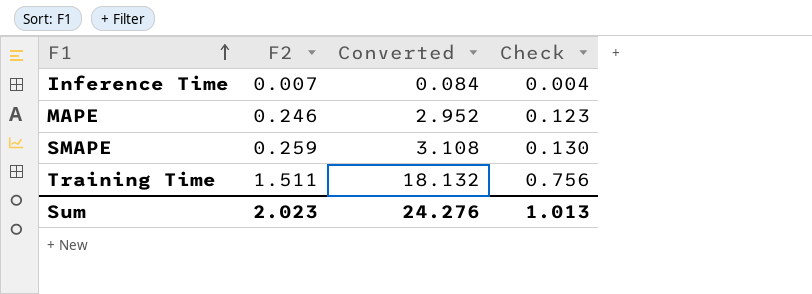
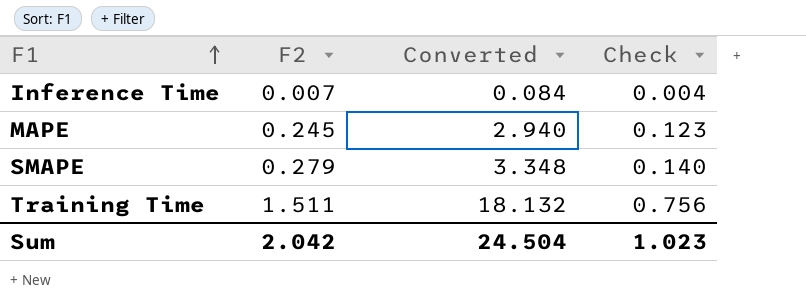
MAPE | F2: 0.246 -> 0.245
MAPE | Converted: 2.952 -> 2.940
SMAPE | F2: 0.259 -> 0.279
SMAPE | Converted: 3.108 -> 3.348
SMAPE | Check: 0.130 -> 0.140
Sum | F2: 2.023 -> 2.042
Sum | Converted: 24.276 -> 24.504
Sum | Check: 1.013 -> 1.023

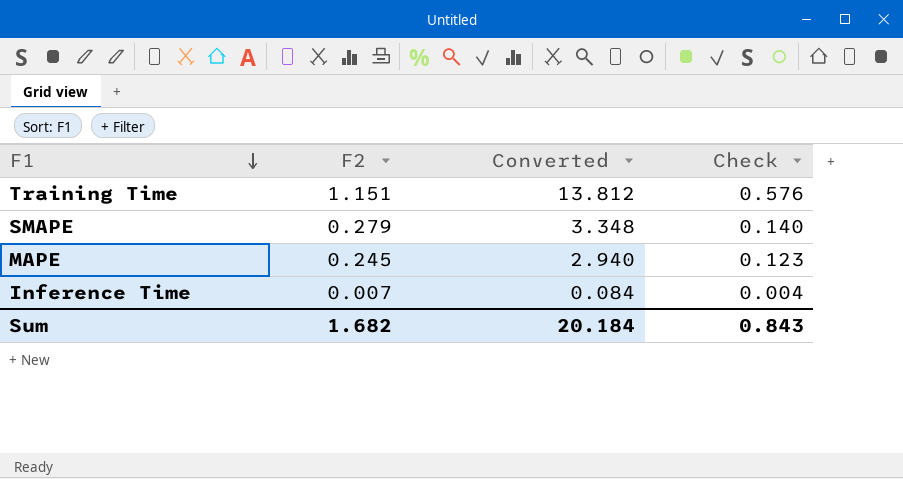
row order: F1 ascending -> F1 descending
Training Time | F2: 1.511 -> 1.151
Training Time | Converted: 18.132 -> 13.812
Training Time | Check: 0.756 -> 0.576
Sum | F2: 2.042 -> 1.682
Sum | Converted: 24.504 -> 20.184
Sum | Check: 1.023 -> 0.843

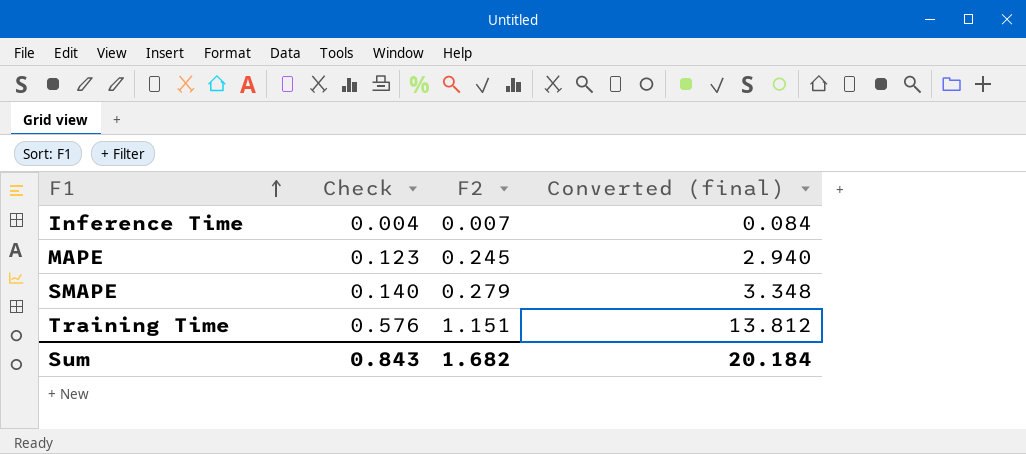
row order: F1 descending -> F1 ascending
column Check | position: 4 -> 2
column name: Converted -> Converted (final)

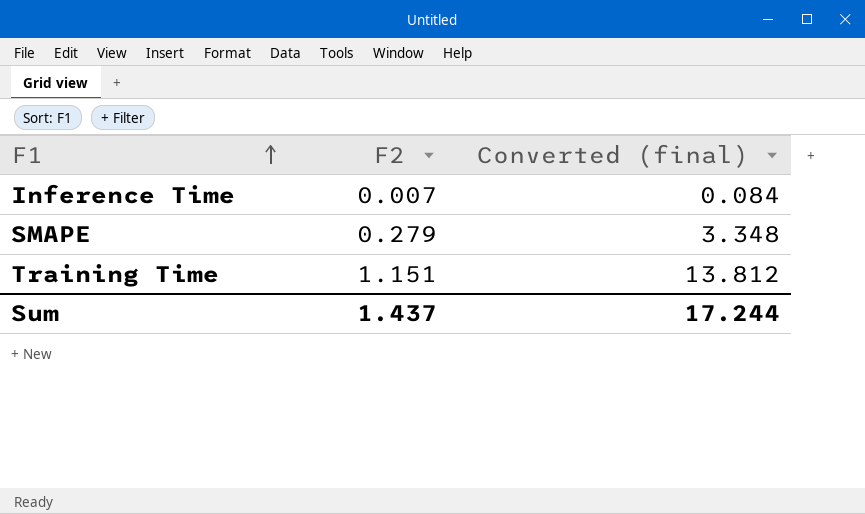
column Check | formula: [F2] * 0.5 -> none
row MAPE: 0.123 | 0.245 | 2.940 -> none
Sum | F2: 1.682 -> 1.437
Sum | Converted (final): 20.184 -> 17.244

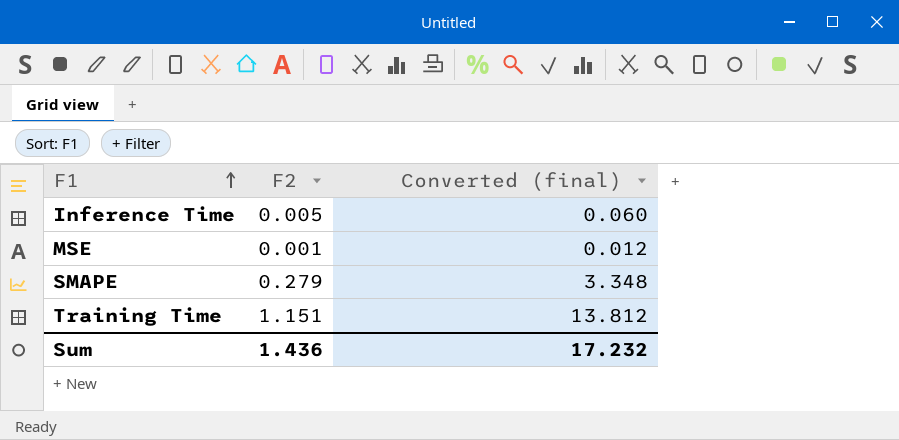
Inference Time | F2: 0.007 -> 0.005
Inference Time | Converted (final): 0.084 -> 0.060
row MSE: none -> 0.001 | 0.012
Sum | F2: 1.437 -> 1.436
Sum | Converted (final): 17.244 -> 17.232

